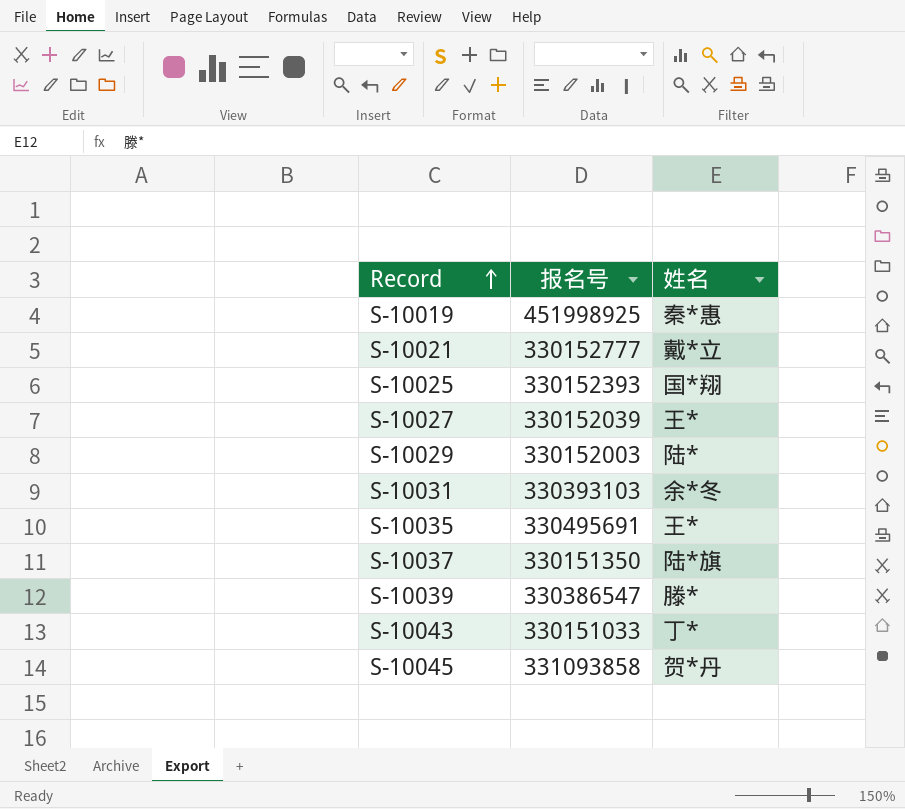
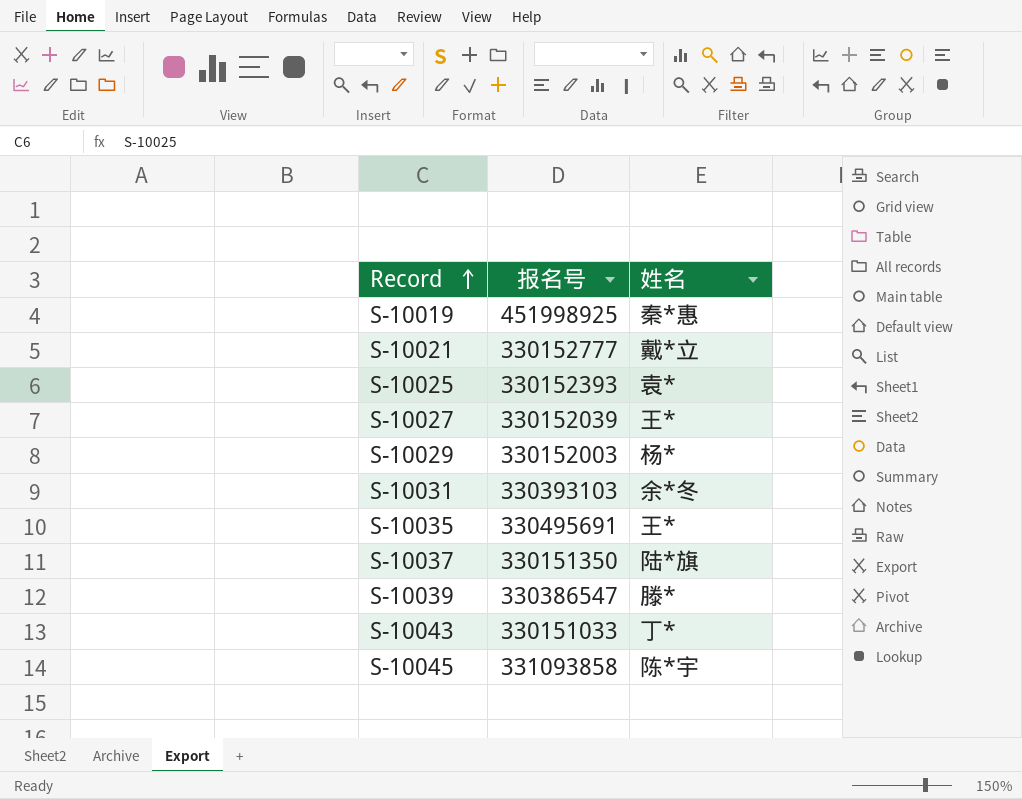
S-10025 | 姓名: 国*翔 -> 袁*
S-10029 | 姓名: 陆* -> 杨*
S-10045 | 姓名: 贺*丹 -> 陈*宇

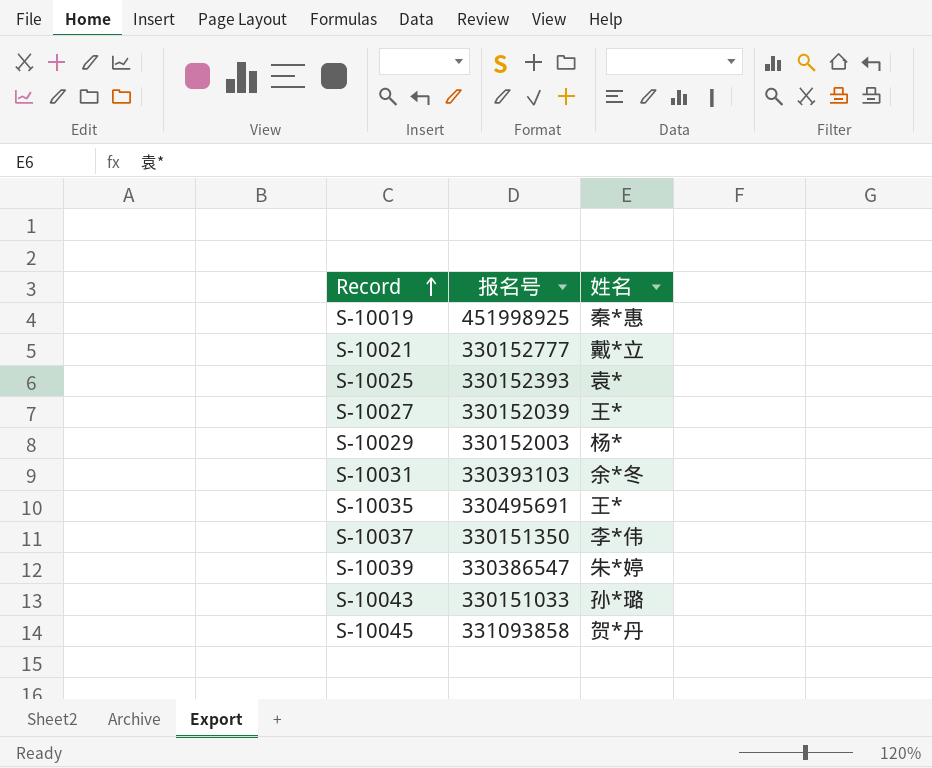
S-10037 | 姓名: 陆*旗 -> 李*伟
S-10039 | 姓名: 滕* -> 朱*婷
S-10043 | 姓名: 丁* -> 孙*璐
S-10045 | 姓名: 陈*宇 -> 贺*丹

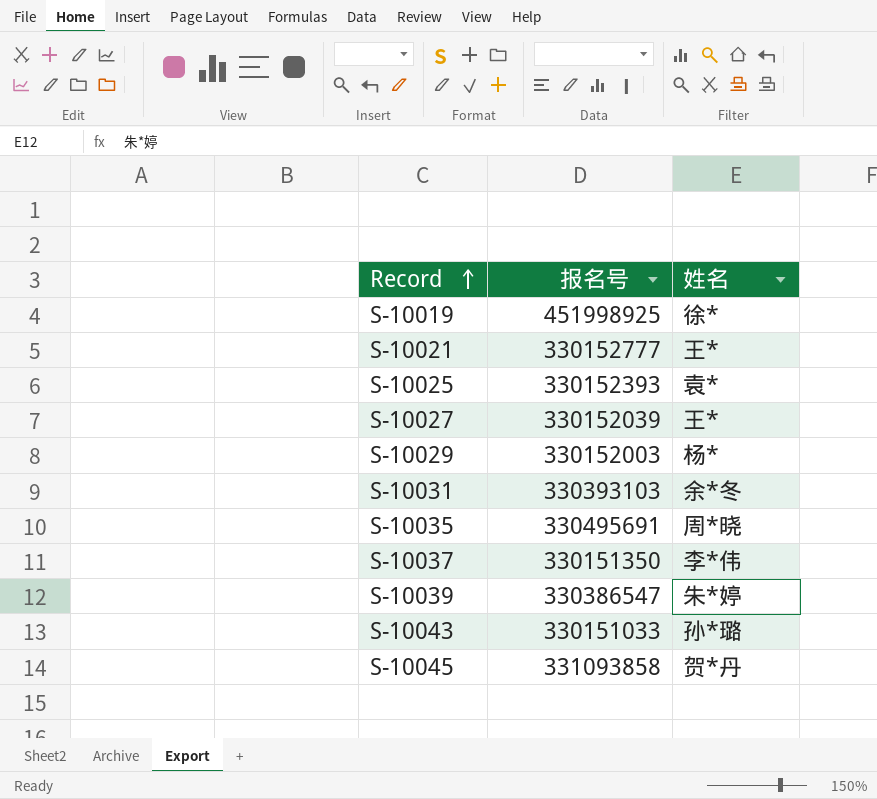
S-10019 | 姓名: 秦*惠 -> 徐*
S-10021 | 姓名: 戴*立 -> 王*
S-10035 | 姓名: 王* -> 周*晓

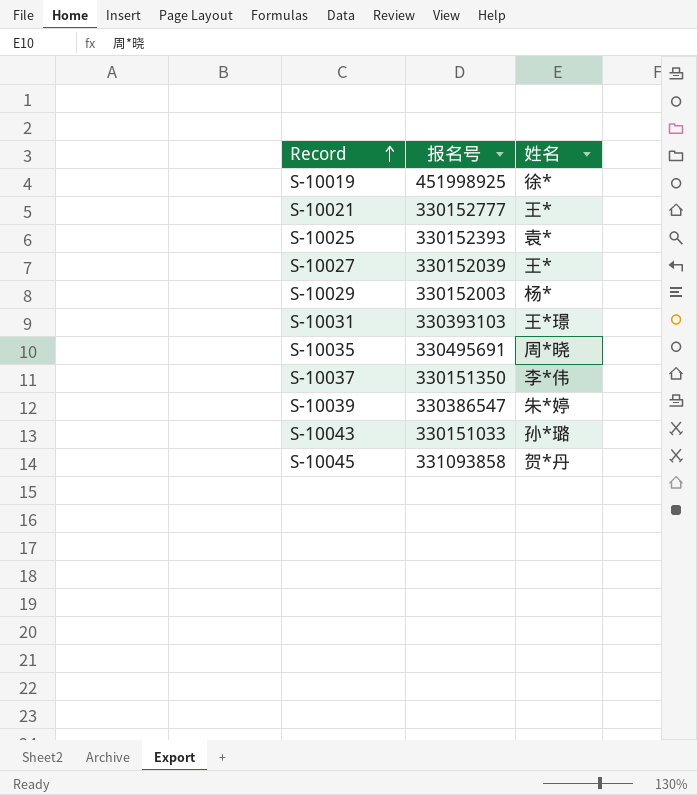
S-10031 | 姓名: 余*冬 -> 王*璟

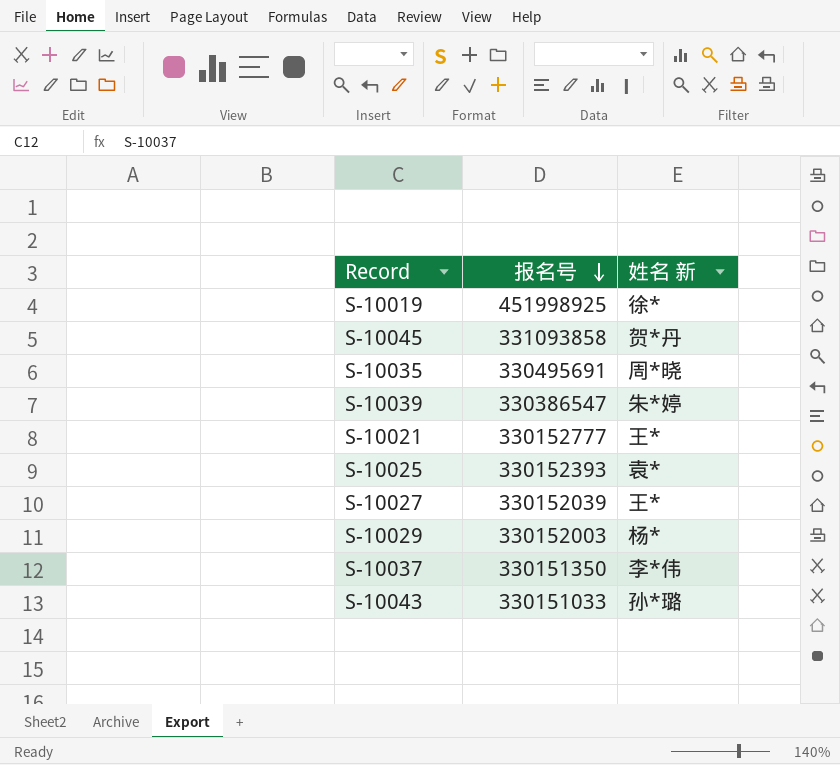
row order: Record ascending -> 报名号 descending
column name: 姓名 -> 姓名 新
row S-10031: 330393103 | 王*璟 -> none

